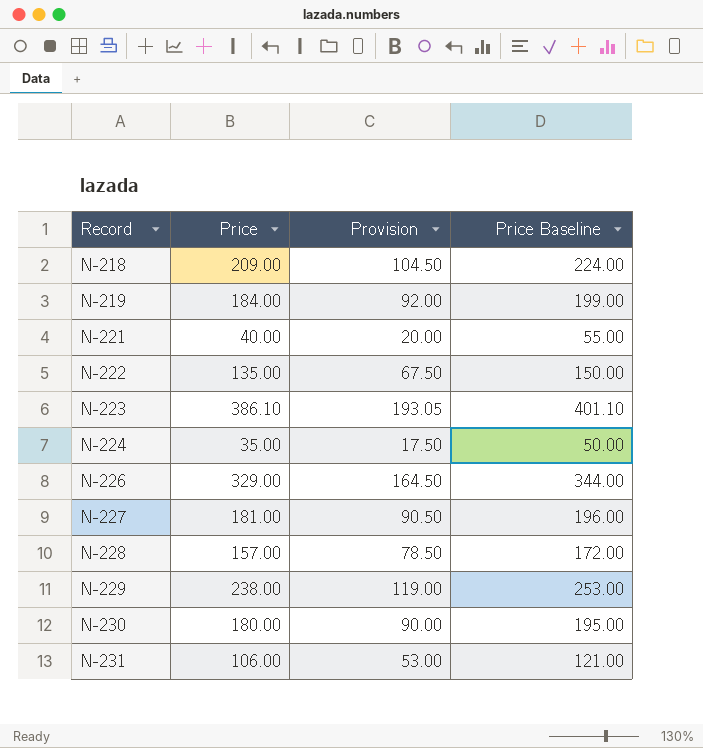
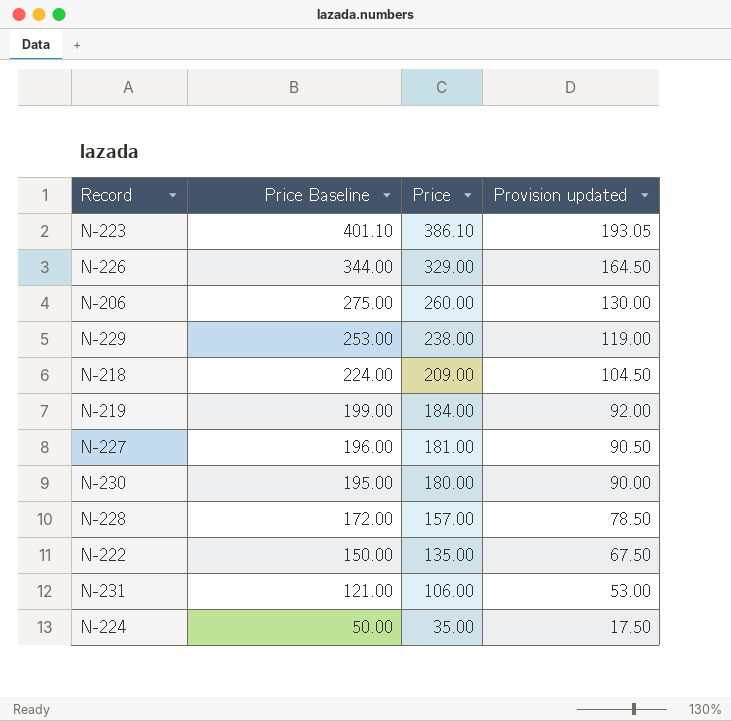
row order: Record ascending -> Price Baseline descending
column Price Baseline | position: 4 -> 2
column name: Provision -> Provision updated
row N-221: 40.00 | 20.00 | 55.00 -> none
row N-206: none -> 275.00 | 260.00 | 130.00

